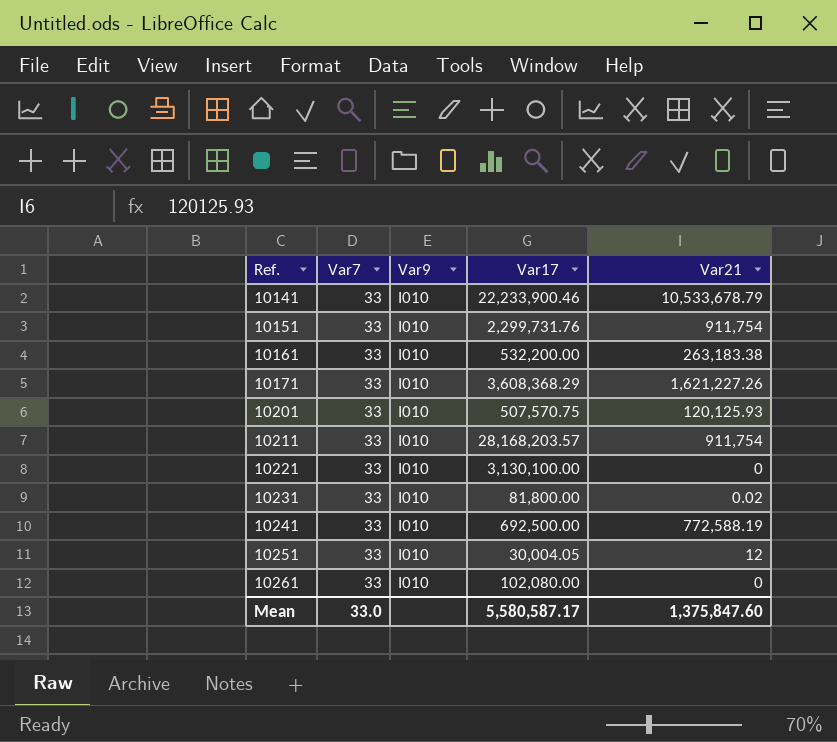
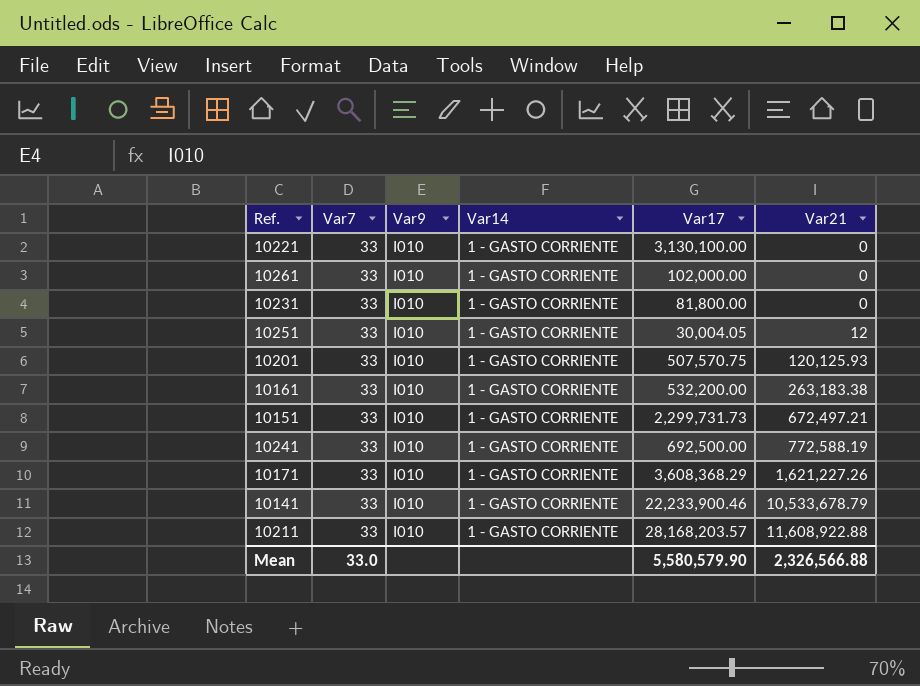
row order: Ref. ascending -> Var21 ascending
column Var14 | position: none -> 4
10261 | Var17: 102,080.00 -> 102,000.00
10231 | Var21: 0.02 -> 0
10151 | Var17: 2,299,731.76 -> 2,299,731.73
10151 | Var21: 911,754 -> 672,497.21
10211 | Var21: 911,754 -> 11,608,922.88
Mean | Var17: 5,580,587.17 -> 5,580,579.90
Mean | Var21: 1,375,847.60 -> 2,326,566.88

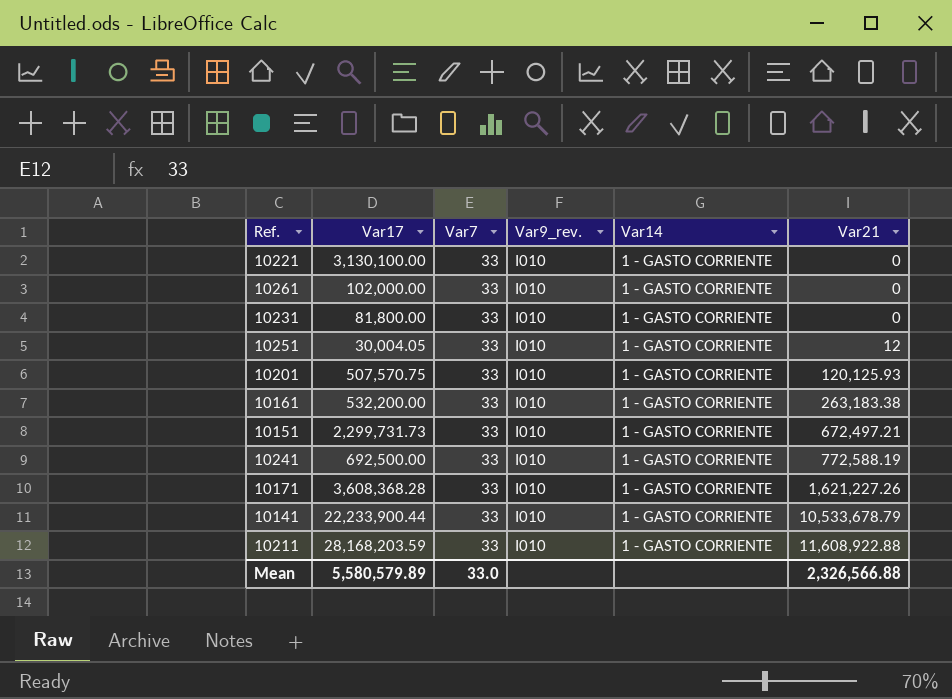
column Var17 | position: 5 -> 2
column name: Var9 -> Var9_rev.
10171 | Var17: 3,608,368.29 -> 3,608,368.28
10141 | Var17: 22,233,900.46 -> 22,233,900.44
10211 | Var17: 28,168,203.57 -> 28,168,203.59
Mean | Var17: 5,580,579.90 -> 5,580,579.89

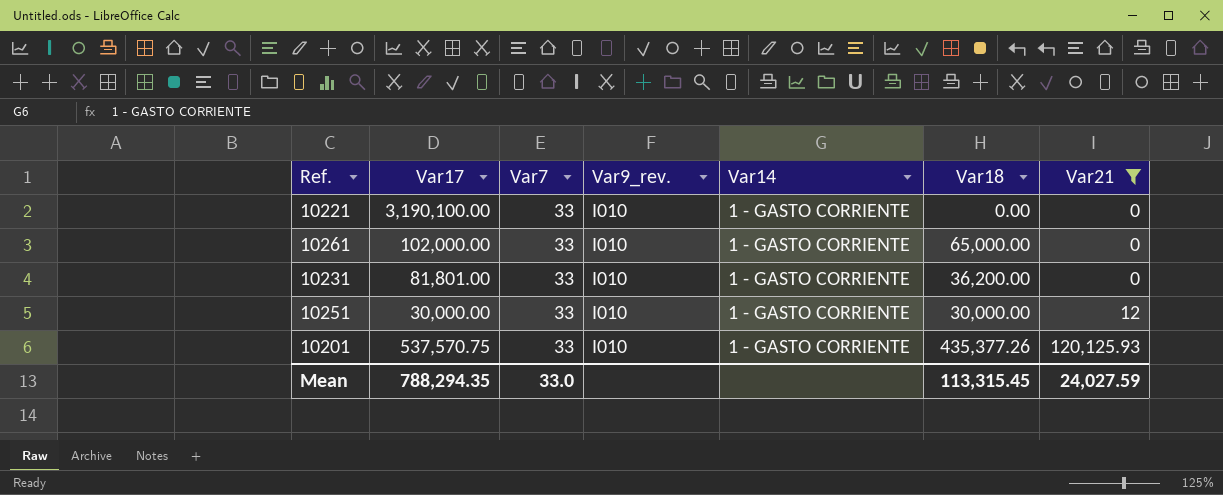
filter: none -> Var21 <= 120,125.93
column Var18 | position: none -> 6
10221 | Var17: 3,130,100.00 -> 3,190,100.00
10231 | Var17: 81,800.00 -> 81,801.00
10251 | Var17: 30,004.05 -> 30,000.00
10201 | Var17: 507,570.75 -> 537,570.75
Mean | Var17: 5,580,579.89 -> 788,294.35
Mean | Var21: 2,326,566.88 -> 24,027.59

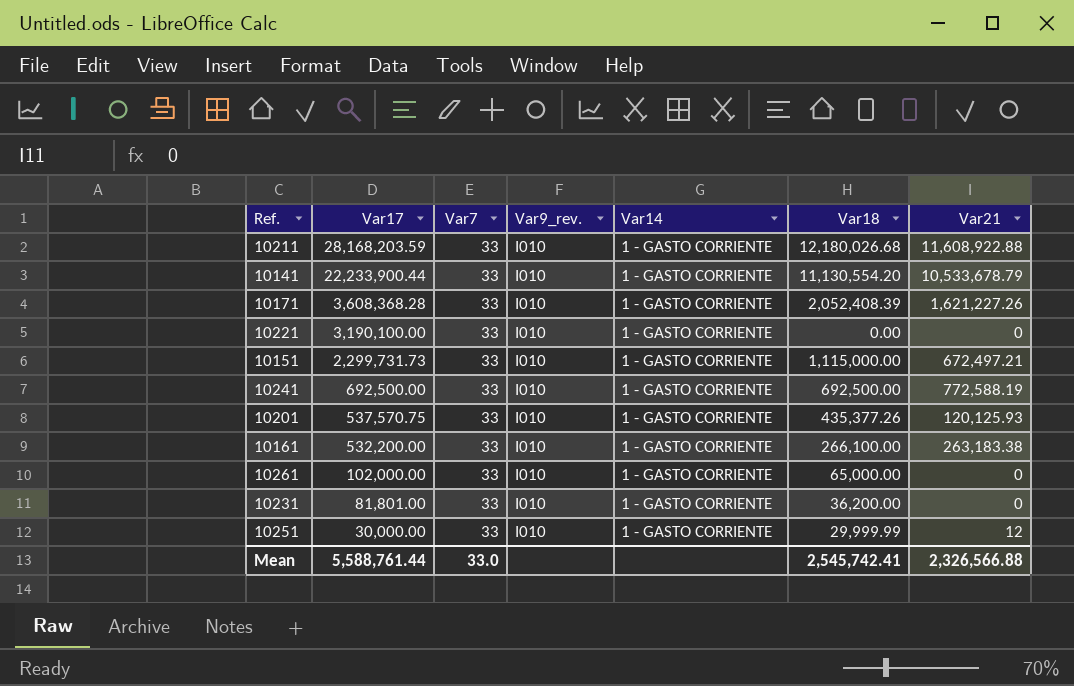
filter: Var21 <= 120,125.93 -> none
row order: Var21 ascending -> Var17 descending
10251 | Var18: 30,000.00 -> 29,999.99
Mean | Var17: 788,294.35 -> 5,588,761.44
Mean | Var18: 113,315.45 -> 2,545,742.41
Mean | Var21: 24,027.59 -> 2,326,566.88

